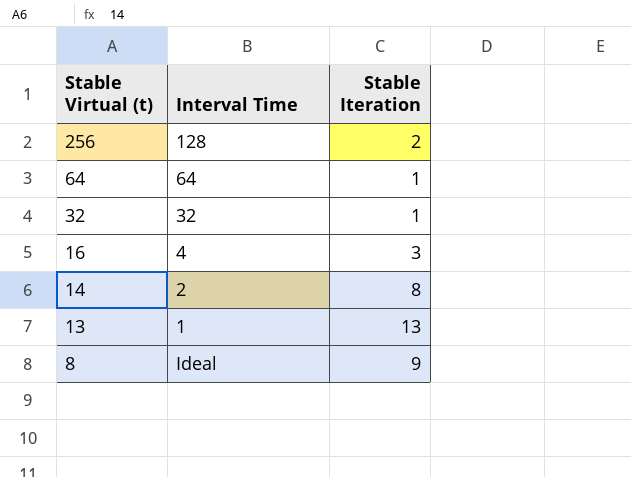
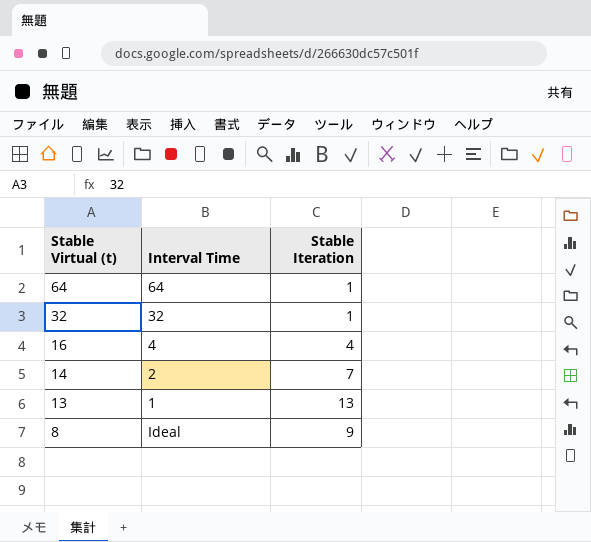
row 256: 128 | 2 -> none
16 | Stable Iteration: 3 -> 4
14 | Stable Iteration: 8 -> 7

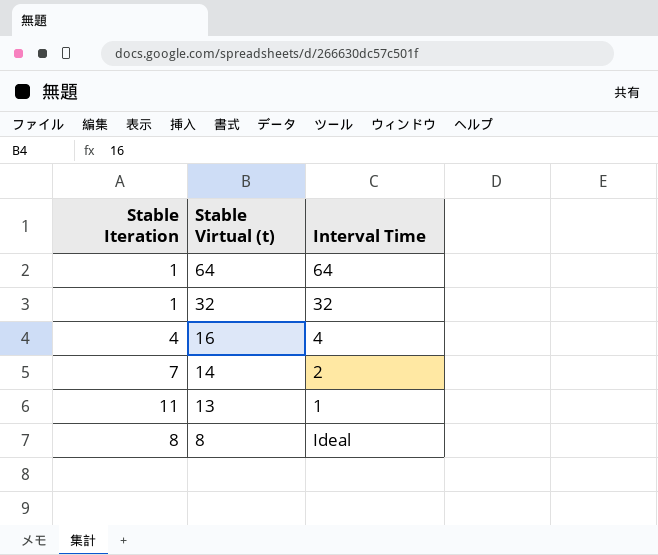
column Stable Iteration | position: 3 -> 1
13 | Stable Iteration: 13 -> 11
8 | Stable Iteration: 9 -> 8

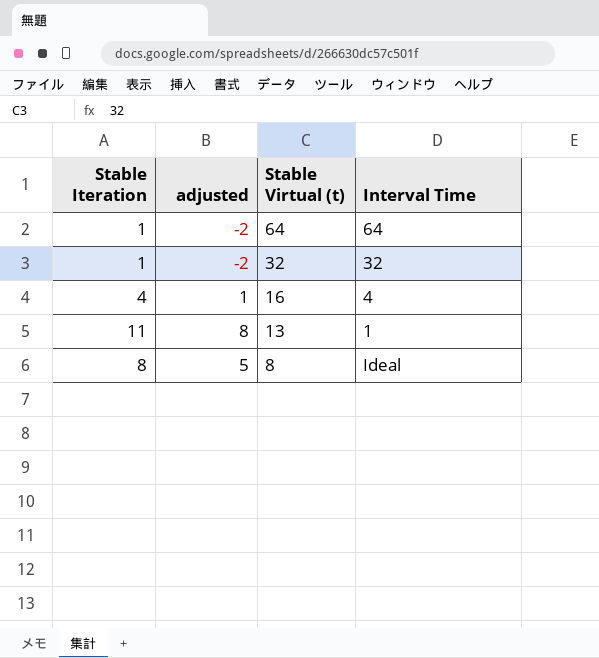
column adjusted | formula: none -> [Stable Iteration] - 3
row 14: 7 | 2 -> none

